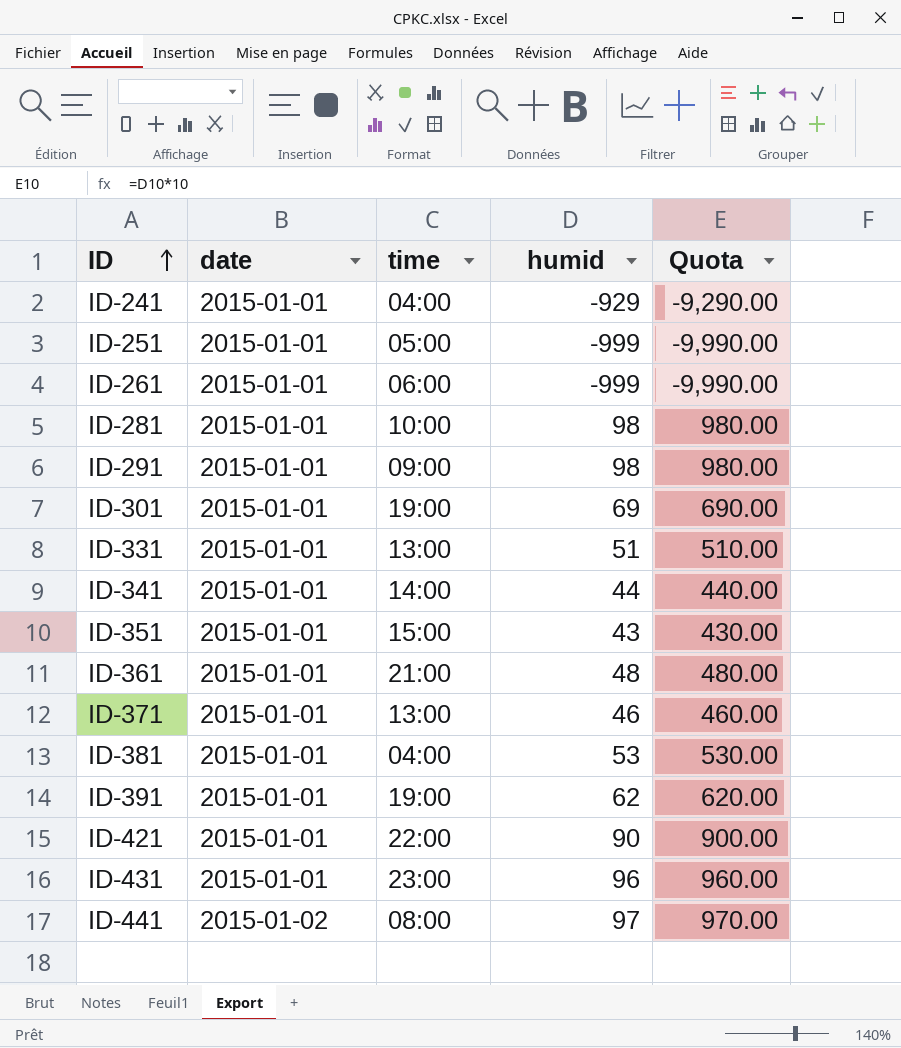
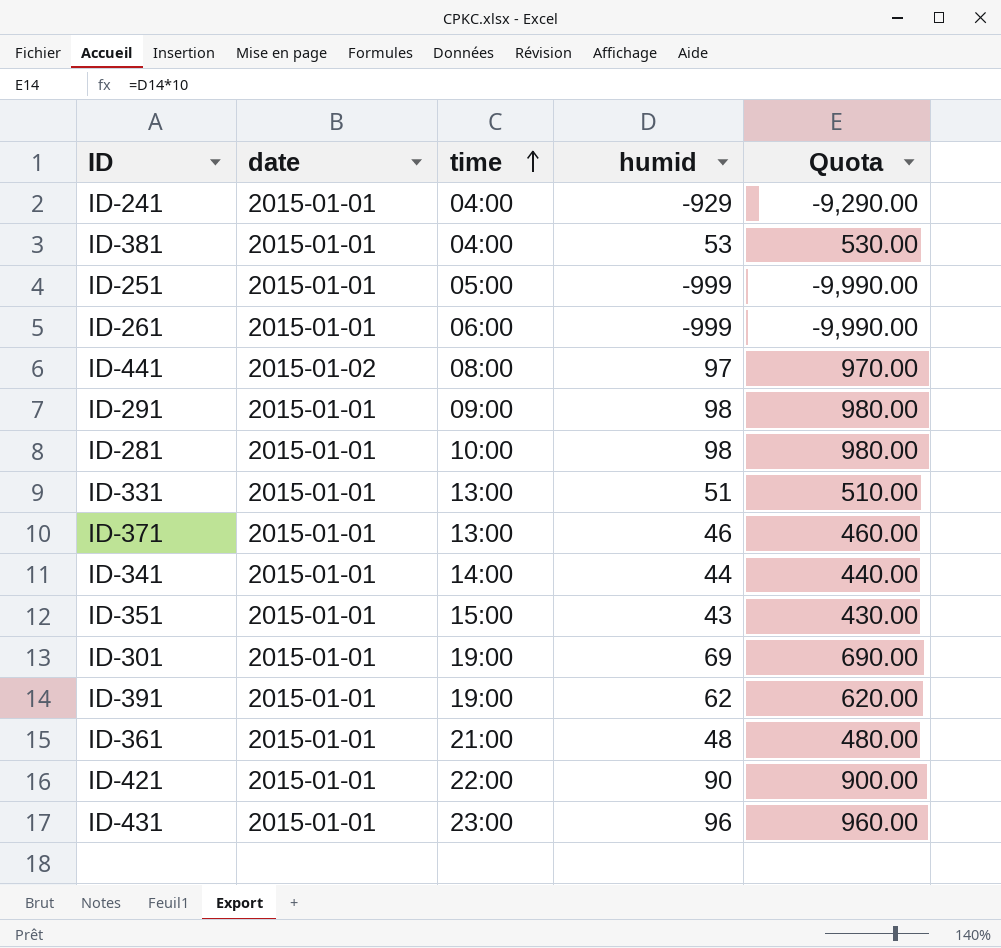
row order: ID ascending -> time ascending

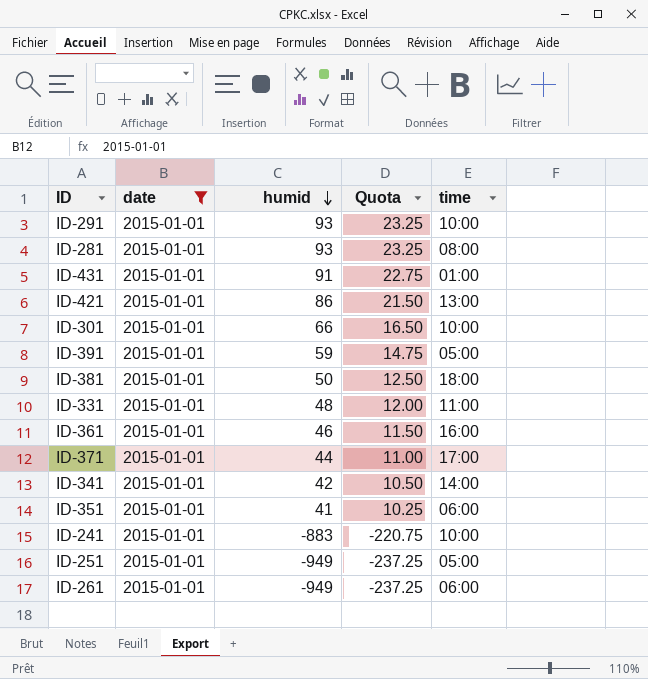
filter: none -> date = 2015-01-01
row order: time ascending -> humid descending
column Quota | formula: [humid] * 10 -> [humid] * 0.25
column time | position: 3 -> 5
ID-291 | humid: 98 -> 93
ID-291 | time: 09:00 -> 10:00
ID-281 | humid: 98 -> 93
ID-281 | time: 10:00 -> 08:00
ID-431 | humid: 96 -> 91
ID-431 | time: 23:00 -> 01:00
ID-421 | humid: 90 -> 86
ID-421 | time: 22:00 -> 13:00
ID-301 | humid: 69 -> 66
ID-301 | time: 19:00 -> 10:00
ID-391 | humid: 62 -> 59
ID-391 | time: 19:00 -> 05:00
ID-381 | humid: 53 -> 50
ID-381 | time: 04:00 -> 18:00
ID-331 | humid: 51 -> 48
ID-331 | time: 13:00 -> 11:00
ID-361 | humid: 48 -> 46
ID-361 | time: 21:00 -> 16:00
ID-371 | humid: 46 -> 44
ID-371 | time: 13:00 -> 17:00
ID-341 | humid: 44 -> 42
ID-351 | humid: 43 -> 41
ID-351 | time: 15:00 -> 06:00
ID-241 | humid: -929 -> -883
ID-241 | time: 04:00 -> 10:00
ID-251 | humid: -999 -> -949
ID-261 | humid: -999 -> -949

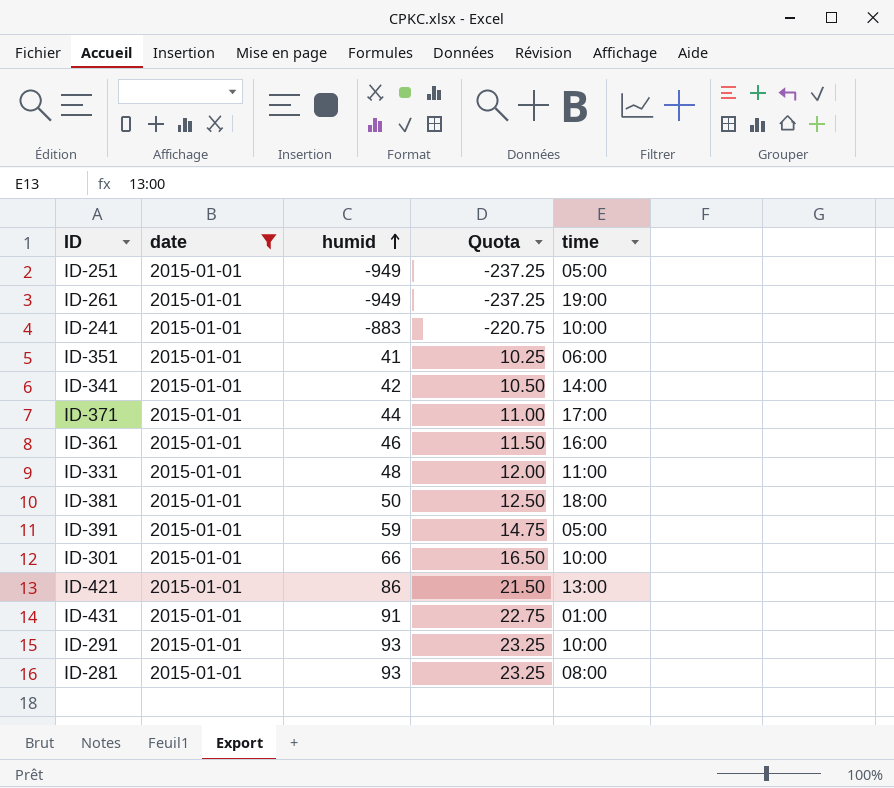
row order: humid descending -> humid ascending
ID-261 | time: 06:00 -> 19:00

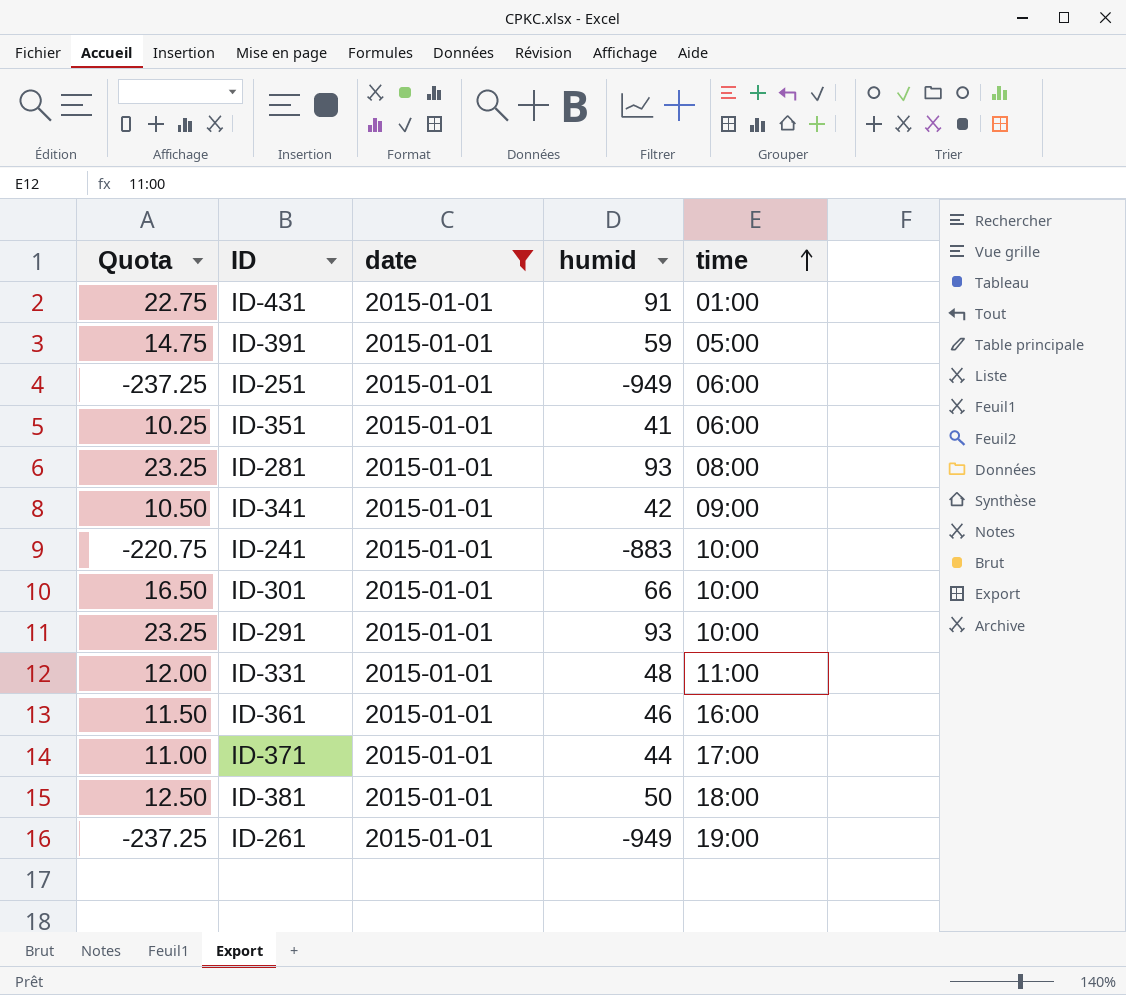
row order: humid ascending -> time ascending
column Quota | position: 4 -> 1
row ID-421: 2015-01-01 | 86 | 21.50 | 13:00 -> none
ID-251 | time: 05:00 -> 06:00
ID-341 | time: 14:00 -> 09:00

